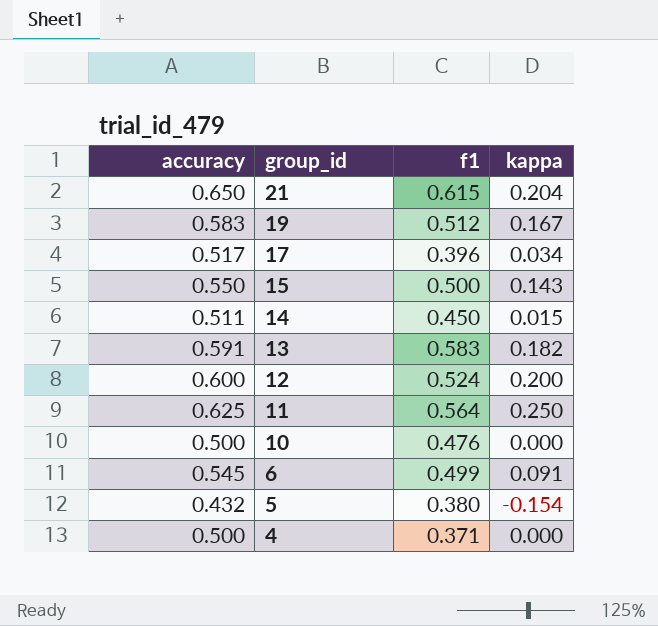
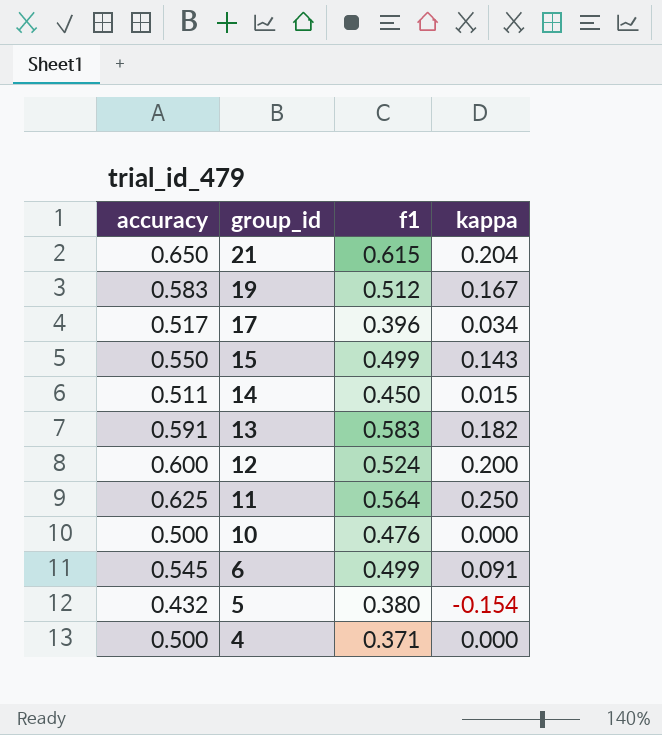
15 | f1: 0.500 -> 0.499

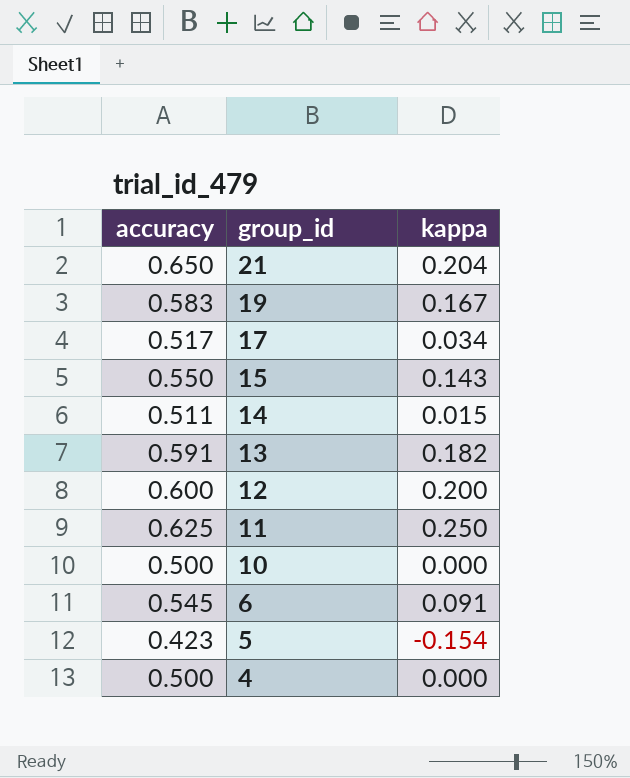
column f1 | position: 3 -> none
5 | accuracy: 0.432 -> 0.423

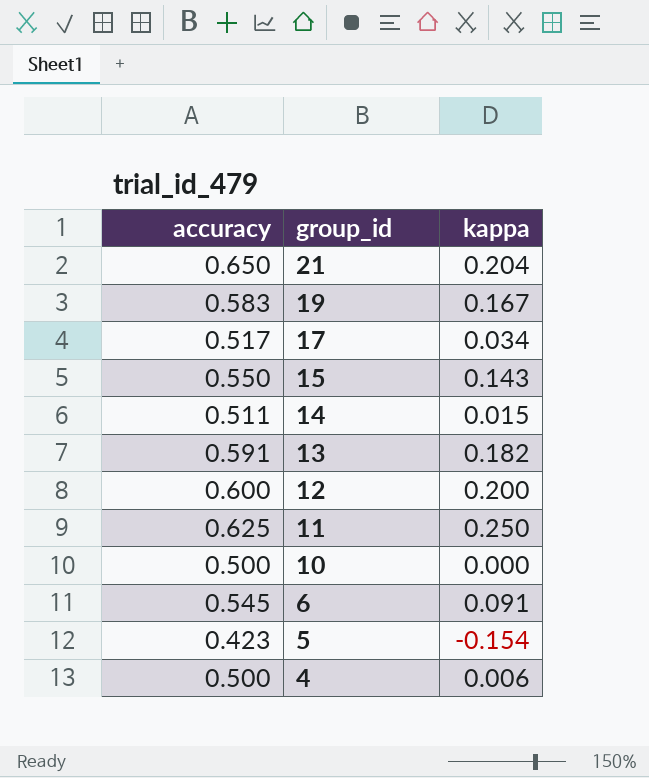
4 | kappa: 0.000 -> 0.006

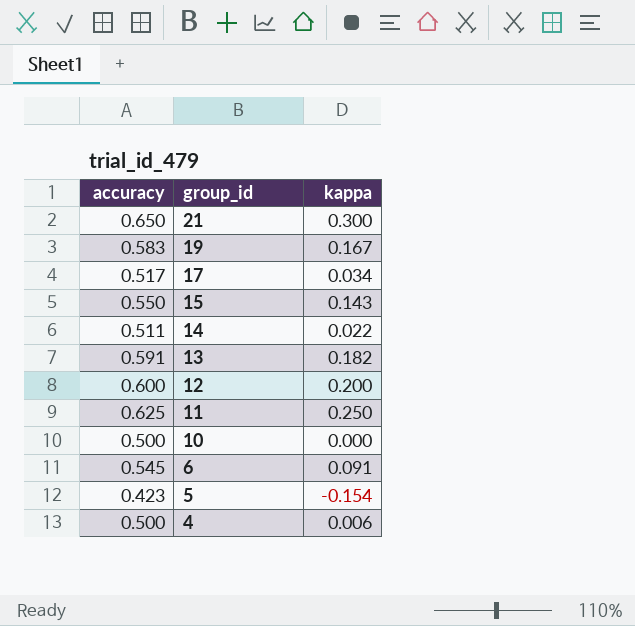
21 | kappa: 0.204 -> 0.300
14 | kappa: 0.015 -> 0.022

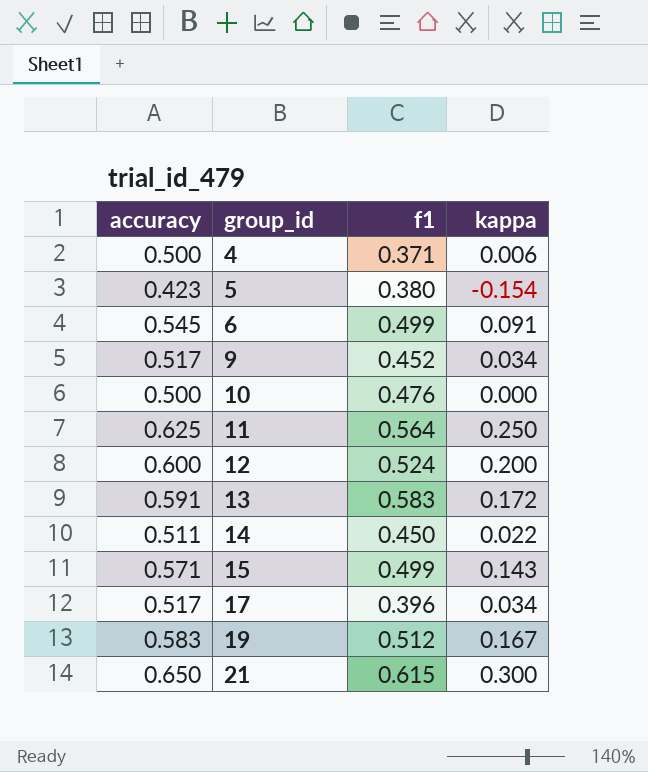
row order: group_id descending -> group_id ascending
column f1 | position: none -> 3
row 9: none -> 0.517 | 0.452 | 0.034
13 | kappa: 0.182 -> 0.172
15 | accuracy: 0.550 -> 0.571

